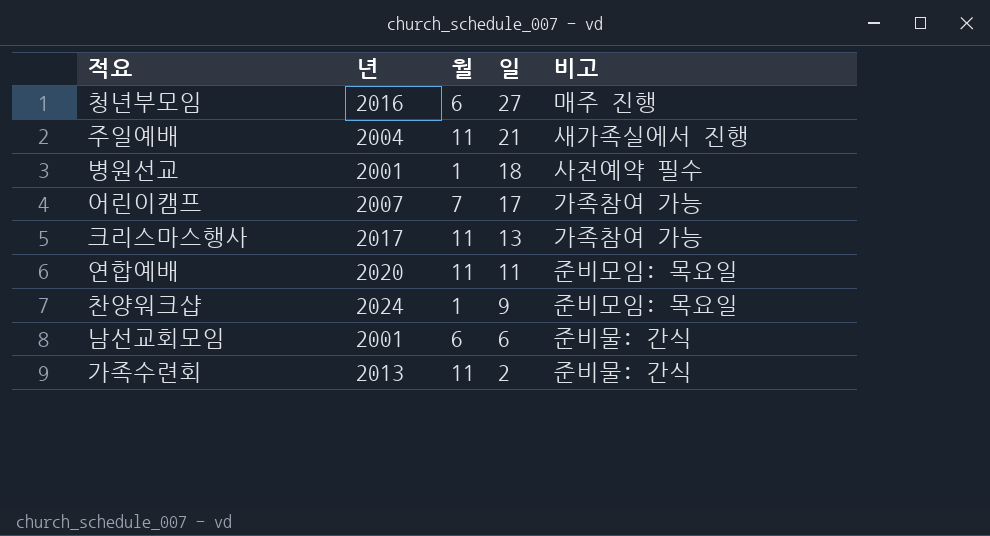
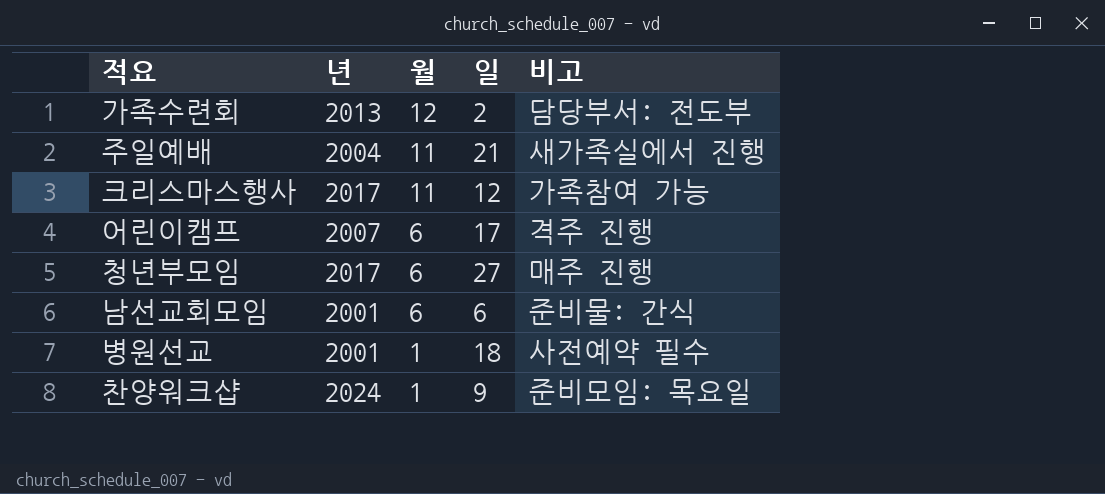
row order: 일 descending -> 월 descending
row 연합예배: 2020 | 11 | 11 | 준비모임: 목요일 -> none
가족수련회 | 월: 11 -> 12
가족수련회 | 비고: 준비물: 간식 -> 담당부서: 전도부
크리스마스행사 | 일: 13 -> 12
어린이캠프 | 월: 7 -> 6
어린이캠프 | 비고: 가족참여 가능 -> 격주 진행
청년부모임 | 년: 2016 -> 2017

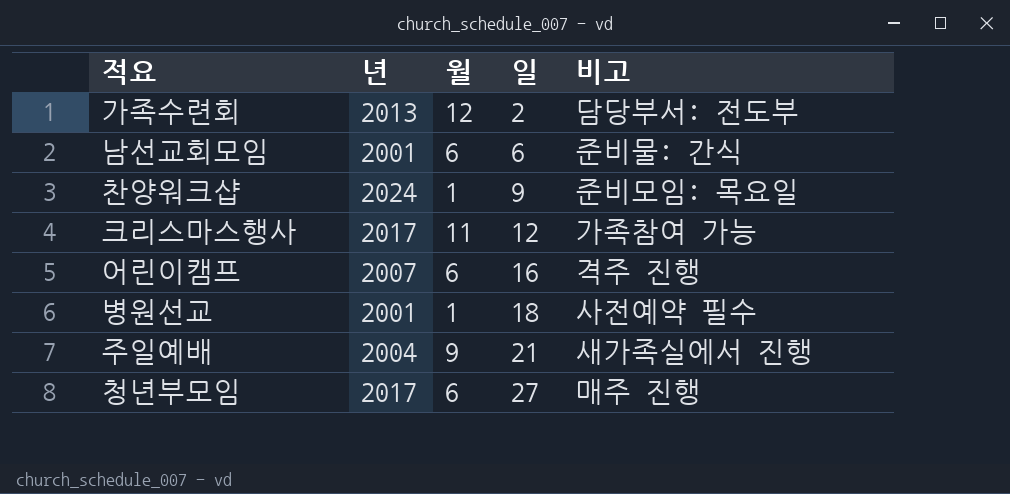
row order: 월 descending -> 일 ascending
어린이캠프 | 일: 17 -> 16
주일예배 | 월: 11 -> 9

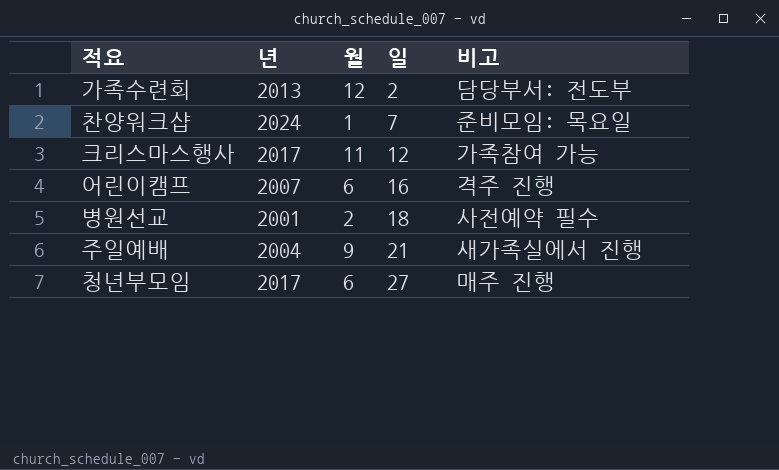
row 남선교회모임: 2001 | 6 | 6 | 준비물: 간식 -> none
찬양워크샵 | 일: 9 -> 7
병원선교 | 월: 1 -> 2

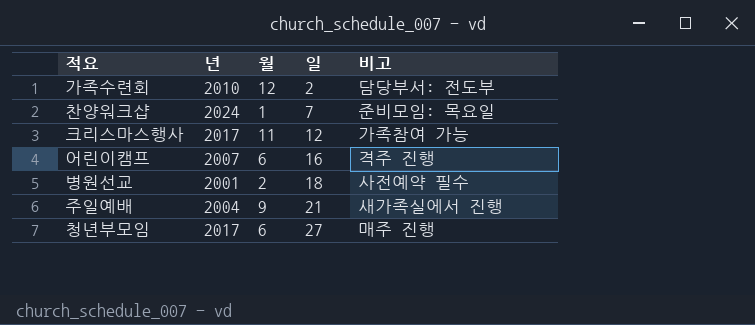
가족수련회 | 년: 2013 -> 2010

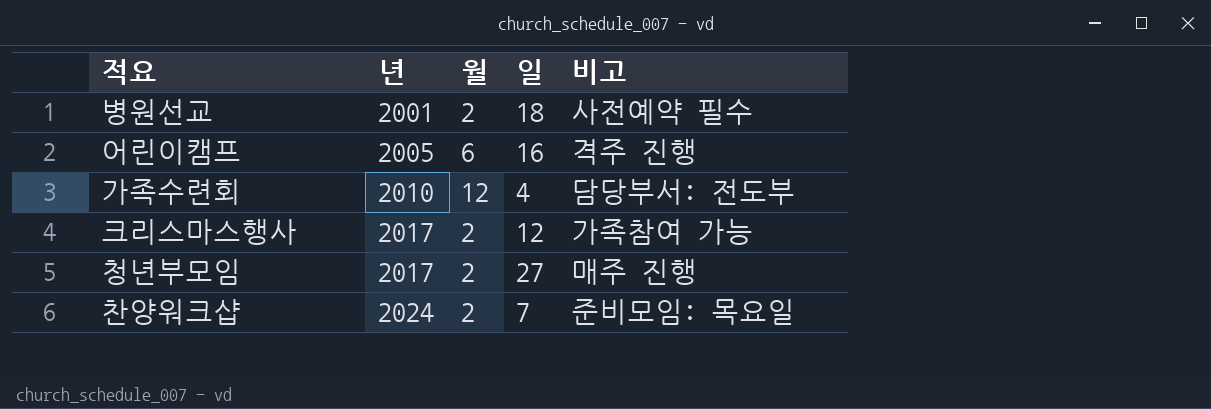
row order: 일 ascending -> 년 ascending
row 주일예배: 2004 | 9 | 21 | 새가족실에서 진행 -> none
어린이캠프 | 년: 2007 -> 2005
가족수련회 | 일: 2 -> 4
크리스마스행사 | 월: 11 -> 2
청년부모임 | 월: 6 -> 2
찬양워크샵 | 월: 1 -> 2

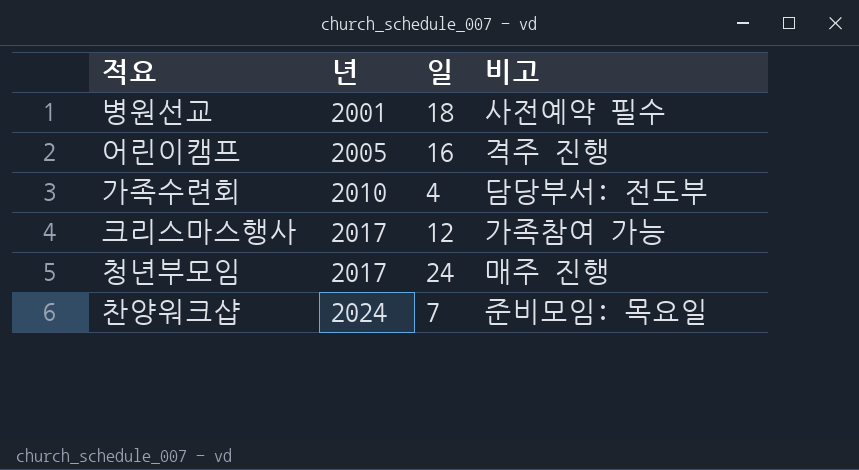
column 월 | position: 3 -> none
청년부모임 | 일: 27 -> 24

